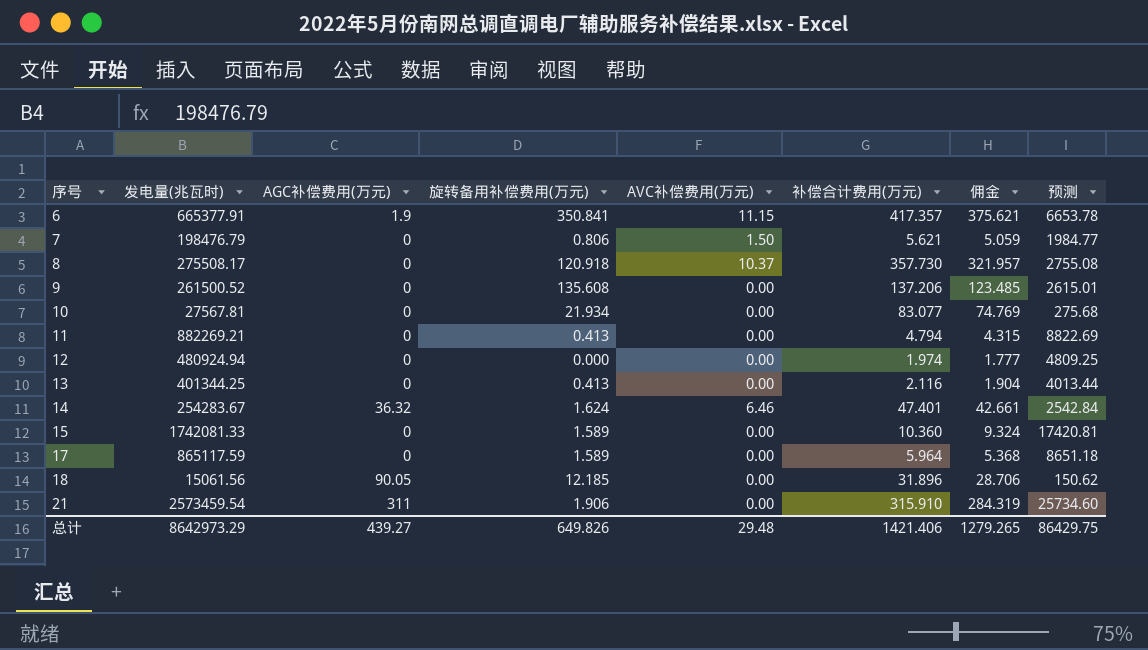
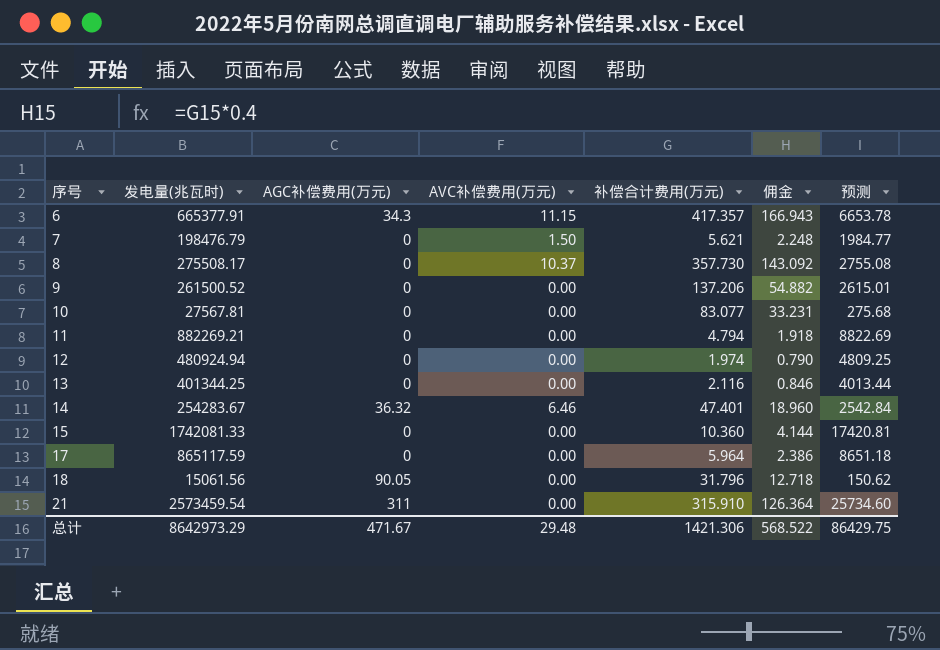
column 旋转备用补偿费用(万元) | position: 4 -> none
column 佣金 | formula: [补偿合计费用(万元)] * 0.9 -> [补偿合计费用(万元)] * 0.4
6 | AGC补偿费用(万元): 1.9 -> 34.3
18 | 补偿合计费用(万元): 31.896 -> 31.796
总计 | AGC补偿费用(万元): 439.27 -> 471.67
总计 | 补偿合计费用(万元): 1421.406 -> 1421.306
总计 | 佣金: 1279.265 -> 568.522

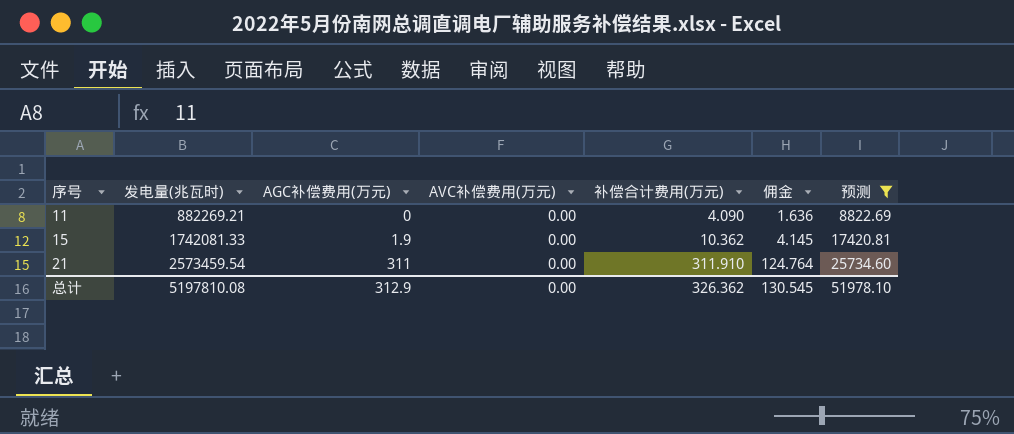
filter: none -> 预测 >= 8822.69
11 | 补偿合计费用(万元): 4.794 -> 4.090
11 | 佣金: 1.918 -> 1.636
15 | AGC补偿费用(万元): 0 -> 1.9
15 | 补偿合计费用(万元): 10.360 -> 10.362
15 | 佣金: 4.144 -> 4.145
21 | 补偿合计费用(万元): 315.910 -> 311.910
21 | 佣金: 126.364 -> 124.764
总计 | 发电量(兆瓦时): 8642973.29 -> 5197810.08
总计 | AGC补偿费用(万元): 471.67 -> 312.9
总计 | AVC补偿费用(万元): 29.48 -> 0.00
总计 | 补偿合计费用(万元): 1421.306 -> 326.362
总计 | 佣金: 568.522 -> 130.545
总计 | 预测: 86429.75 -> 51978.10

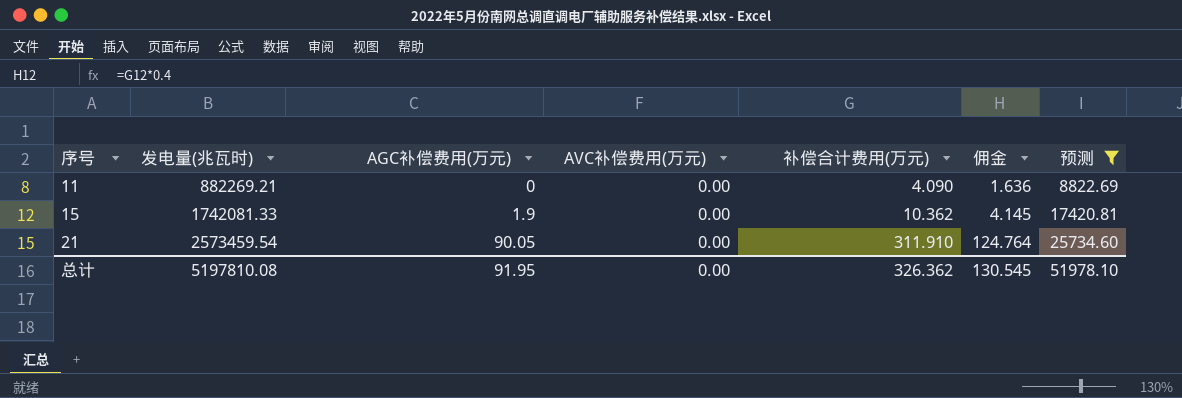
21 | AGC补偿费用(万元): 311 -> 90.05
总计 | AGC补偿费用(万元): 312.9 -> 91.95

